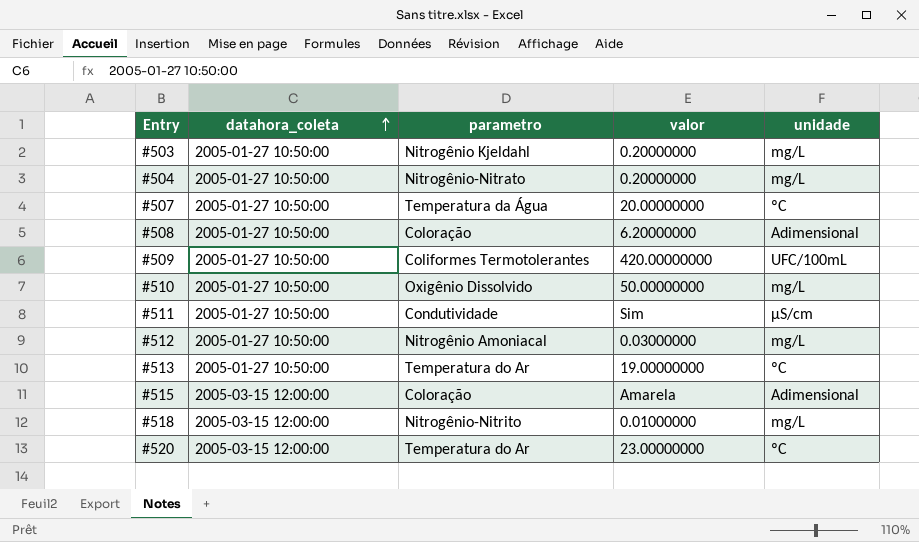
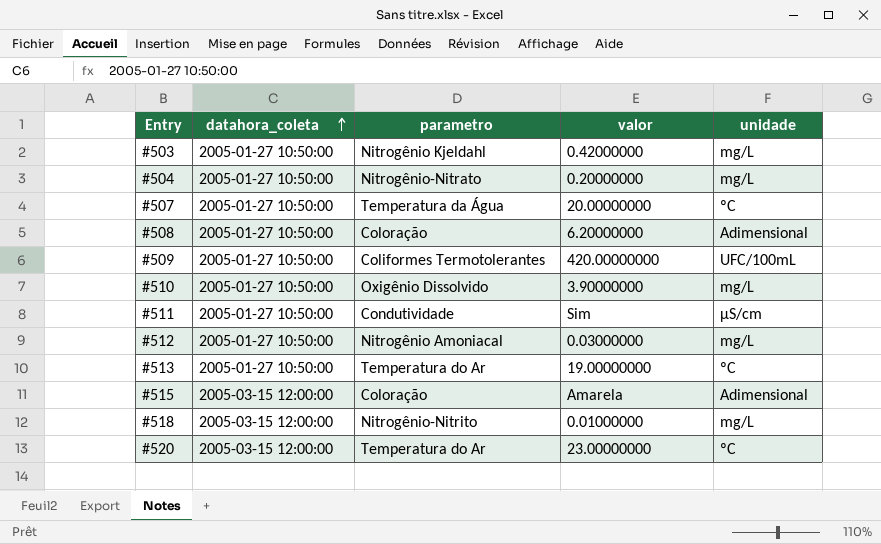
#503 | valor: 0.20000000 -> 0.42000000
#510 | valor: 50.00000000 -> 3.90000000

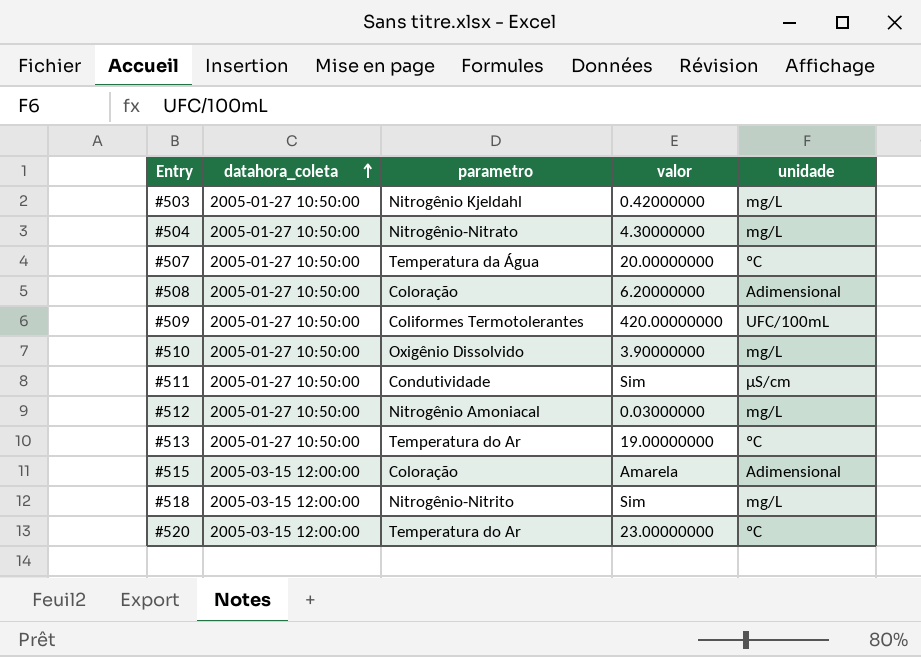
#504 | valor: 0.20000000 -> 4.30000000
#518 | valor: 0.01000000 -> Sim

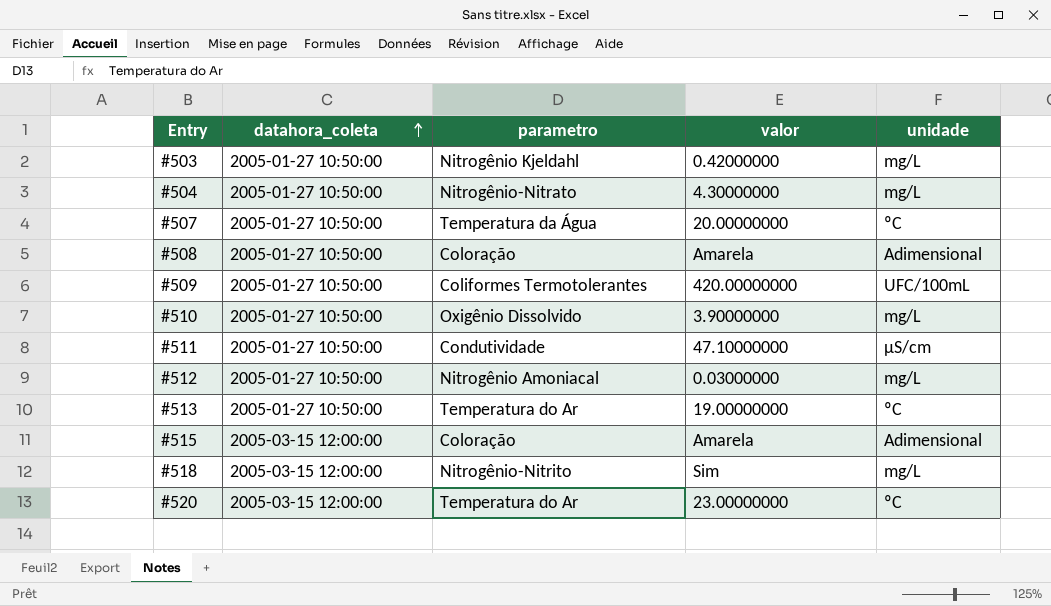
#508 | valor: 6.20000000 -> Amarela
#511 | valor: Sim -> 47.10000000

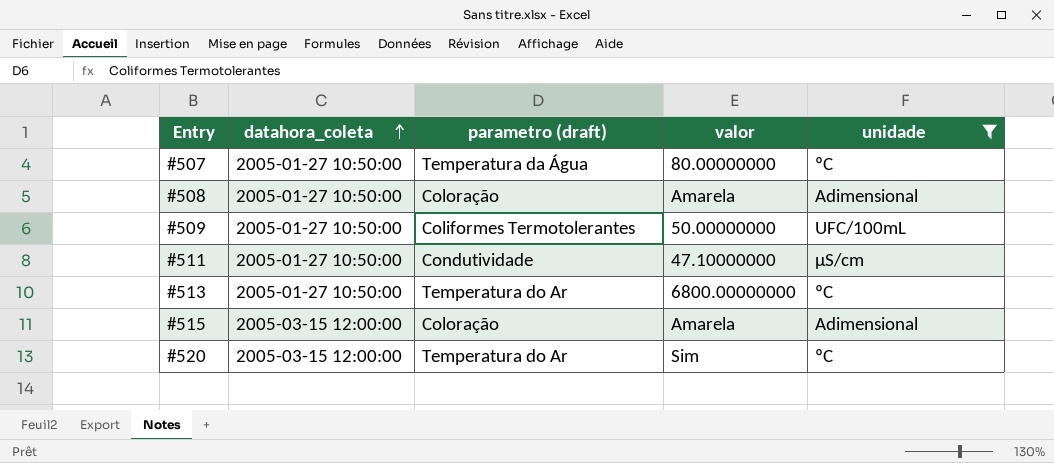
filter: none -> unidade != mg/L
column name: parametro -> parametro (draft)
#507 | valor: 20.00000000 -> 80.00000000
#509 | valor: 420.00000000 -> 50.00000000
#513 | valor: 19.00000000 -> 6800.00000000
#520 | valor: 23.00000000 -> Sim

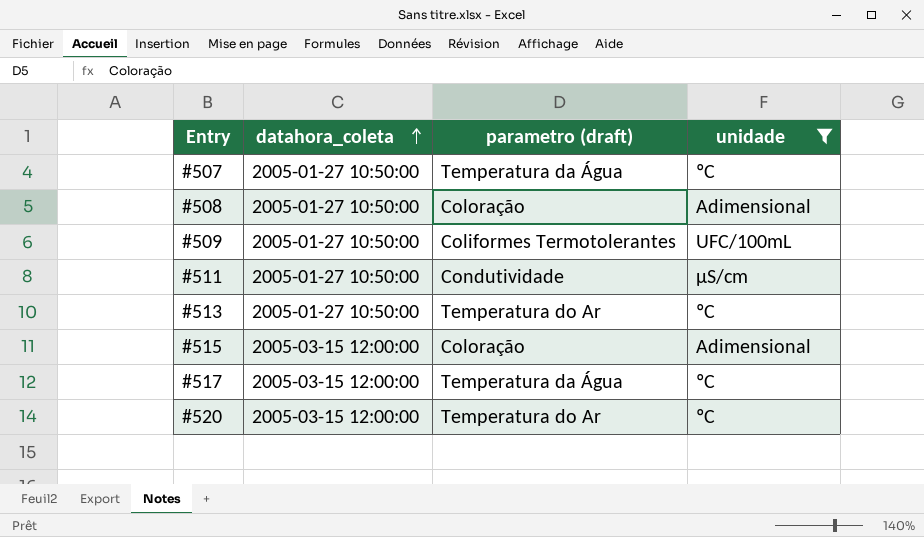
column valor | position: 4 -> none
row #517: none -> 2005-03-15 12:00:00 | Temperatura da Água | ºC

